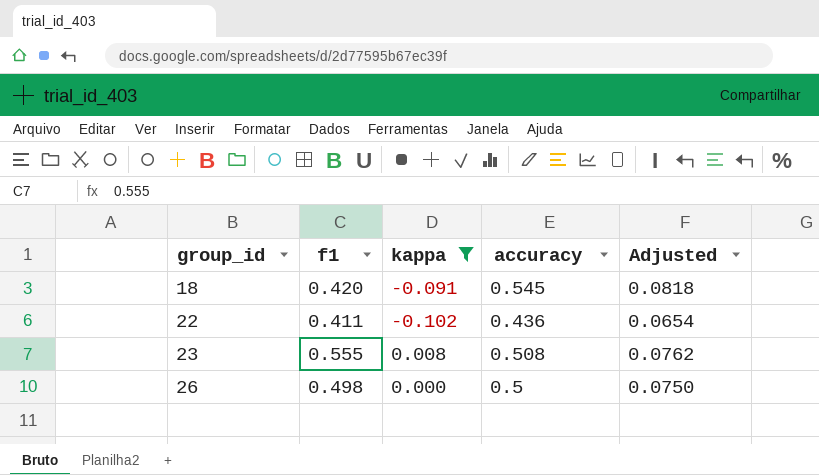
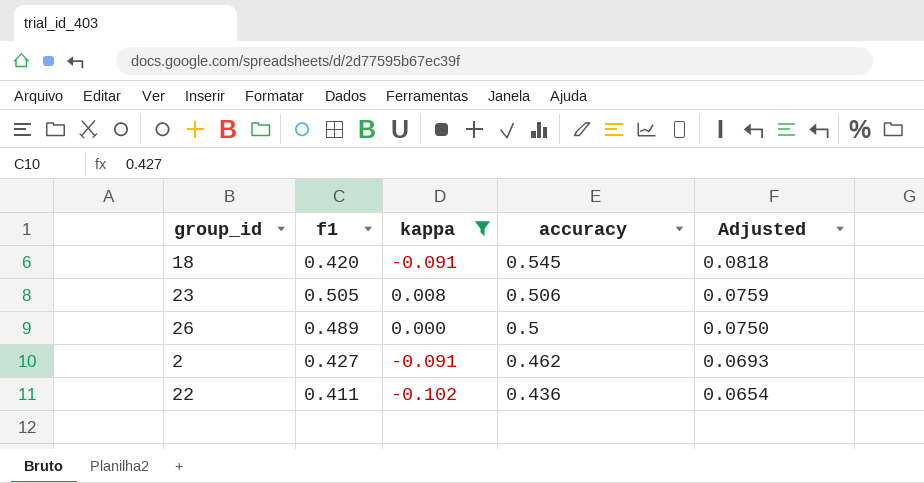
row order: group_id ascending -> accuracy descending
23 | f1: 0.555 -> 0.505
23 | accuracy: 0.508 -> 0.506
23 | Adjusted: 0.0762 -> 0.0759
26 | f1: 0.498 -> 0.489
row 2: none -> 0.427 | -0.091 | 0.462 | 0.0693

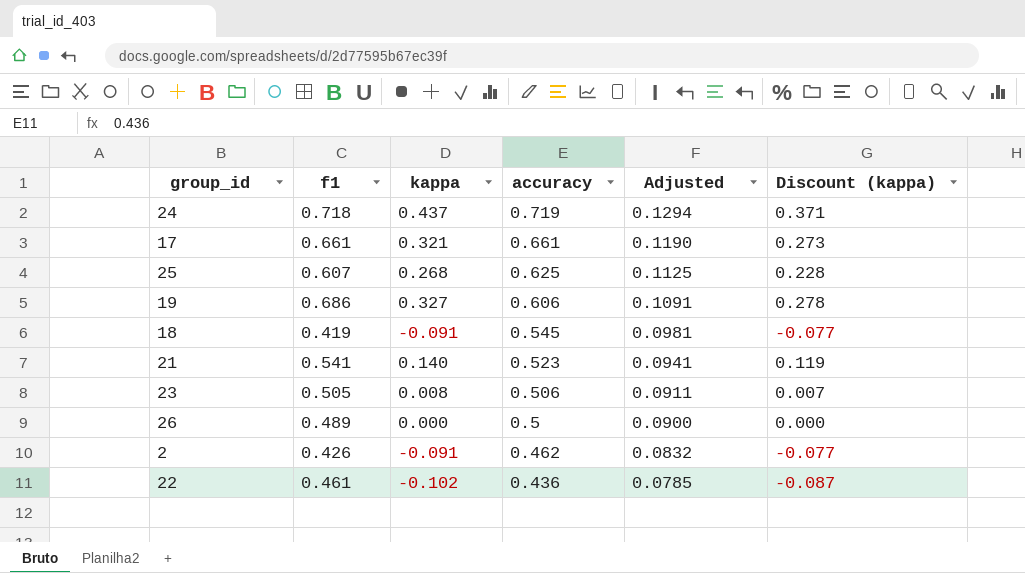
filter: kappa <= 0.008 -> none
column Adjusted | formula: [accuracy] * 0.15 -> [accuracy] * 0.18
column Discount (kappa) | formula: none -> [kappa] * 0.85
18 | f1: 0.420 -> 0.419
2 | f1: 0.427 -> 0.426
22 | f1: 0.411 -> 0.461

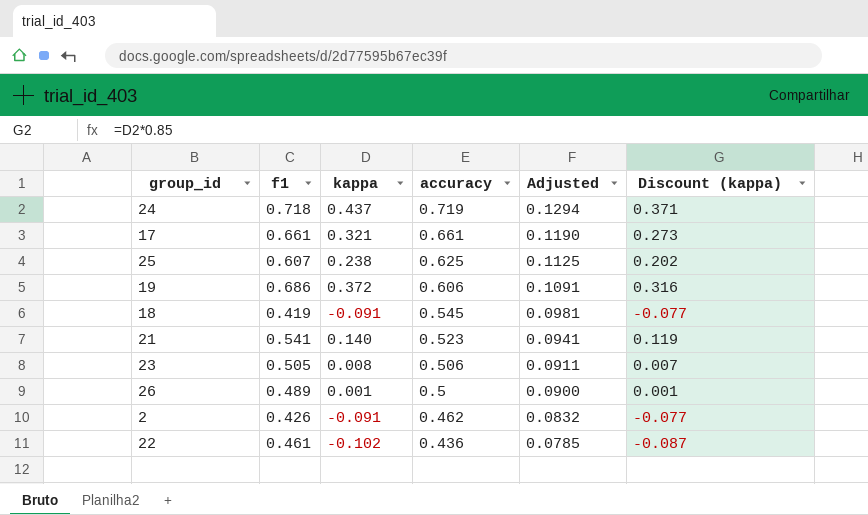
25 | kappa: 0.268 -> 0.238
25 | Discount (kappa): 0.228 -> 0.202
19 | kappa: 0.327 -> 0.372
19 | Discount (kappa): 0.278 -> 0.316
26 | kappa: 0.000 -> 0.001
26 | Discount (kappa): 0.000 -> 0.001

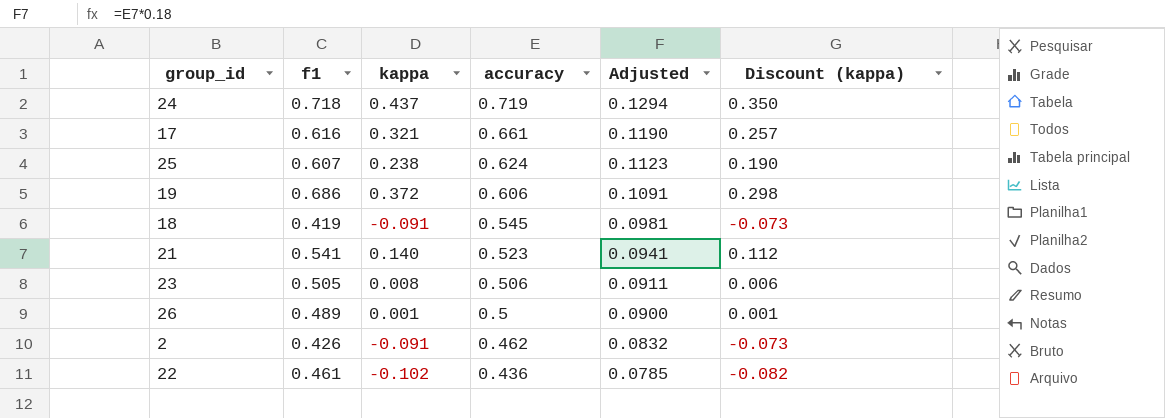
column Discount (kappa) | formula: [kappa] * 0.85 -> [kappa] * 0.8
17 | f1: 0.661 -> 0.616
25 | accuracy: 0.625 -> 0.624
25 | Adjusted: 0.1125 -> 0.1123

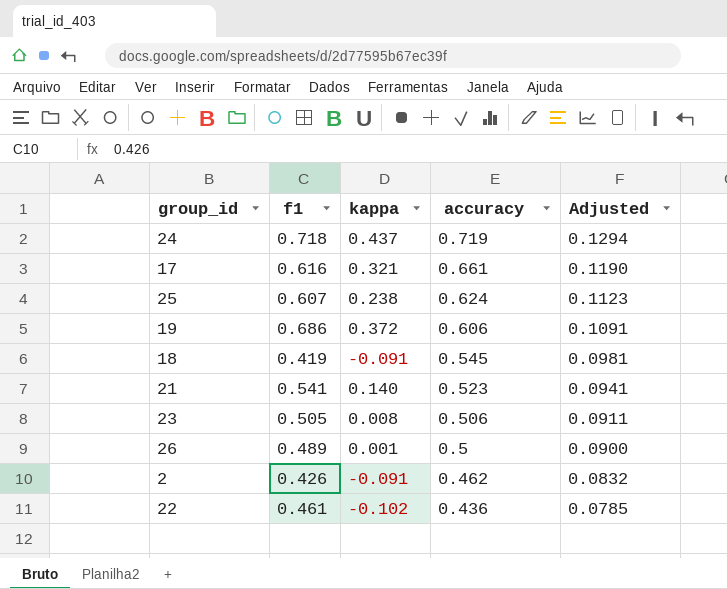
column Discount (kappa) | formula: [kappa] * 0.8 -> none

